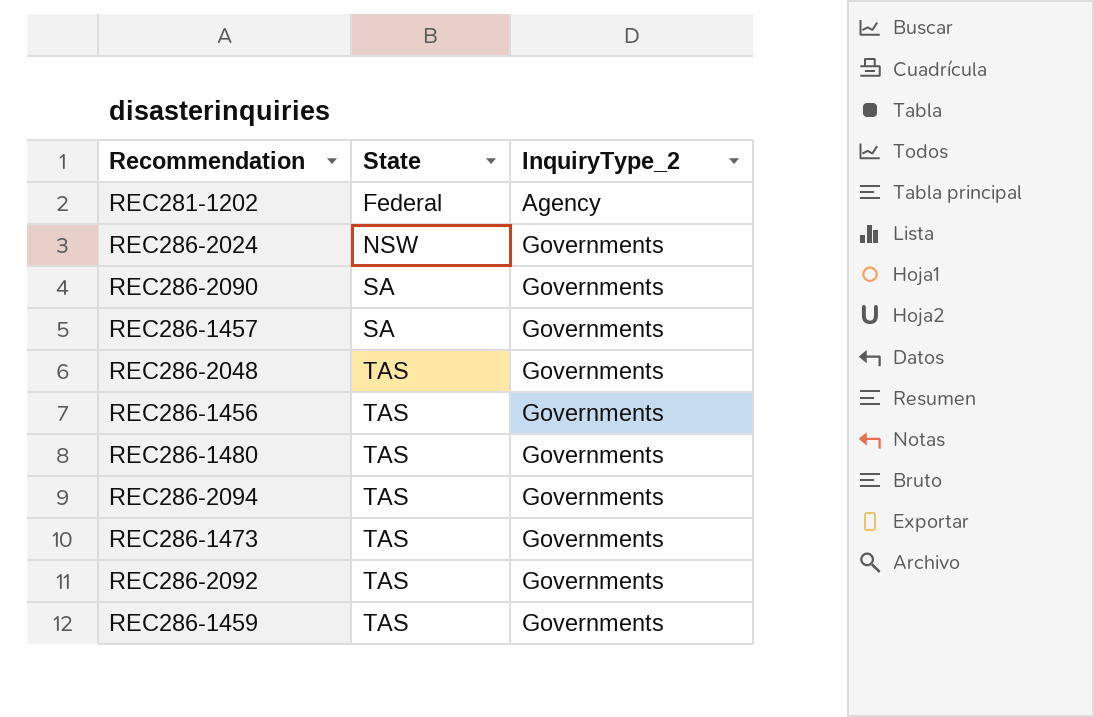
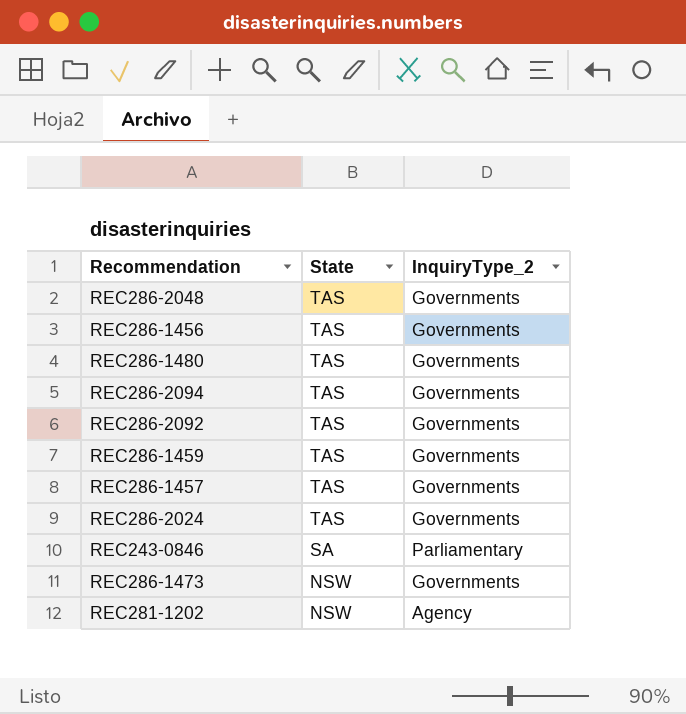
row order: State ascending -> State descending
row REC286-2090: SA | Governments -> none
REC286-1457 | State: SA -> TAS
REC286-2024 | State: NSW -> TAS
row REC243-0846: none -> SA | Parliamentary
REC286-1473 | State: TAS -> NSW
REC281-1202 | State: Federal -> NSW

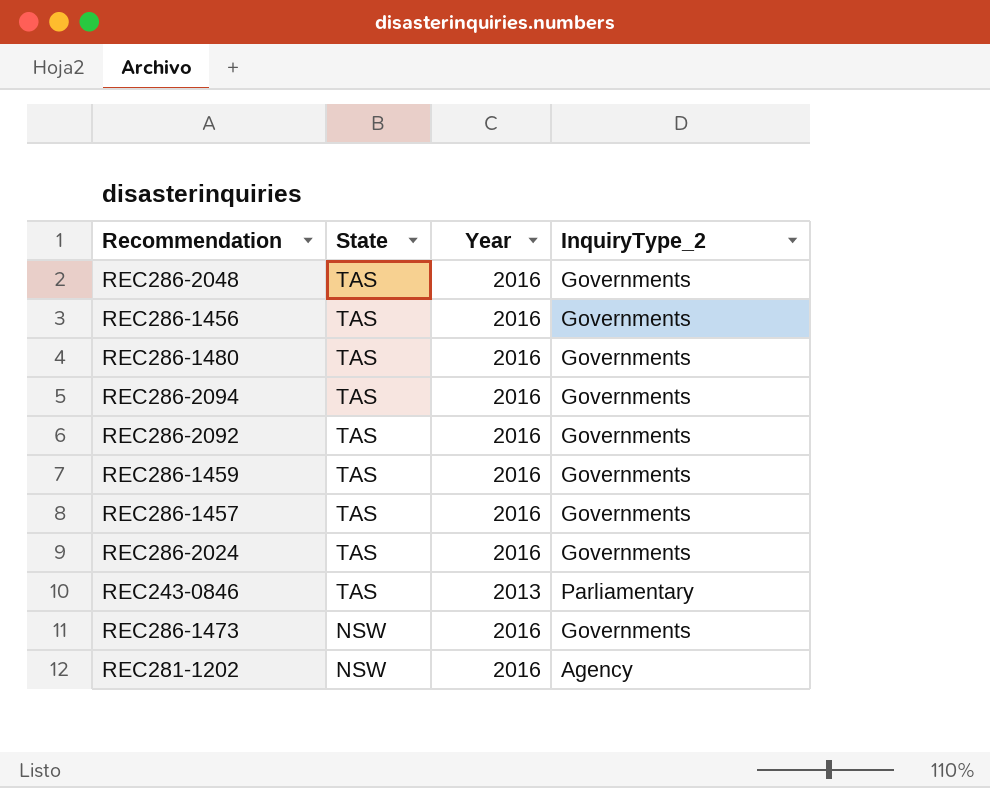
column Year | position: none -> 3
REC243-0846 | State: SA -> TAS

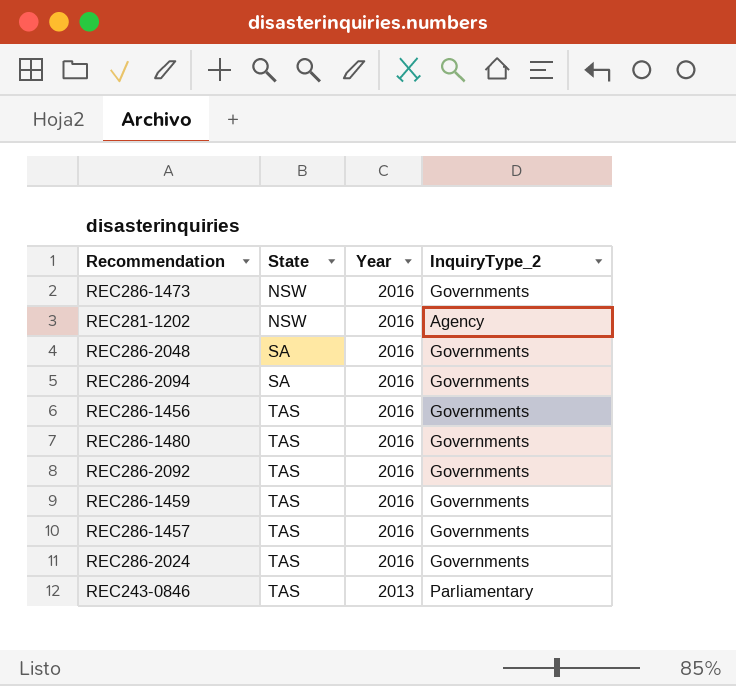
row order: State descending -> State ascending
REC286-2048 | State: TAS -> SA
REC286-2094 | State: TAS -> SA

